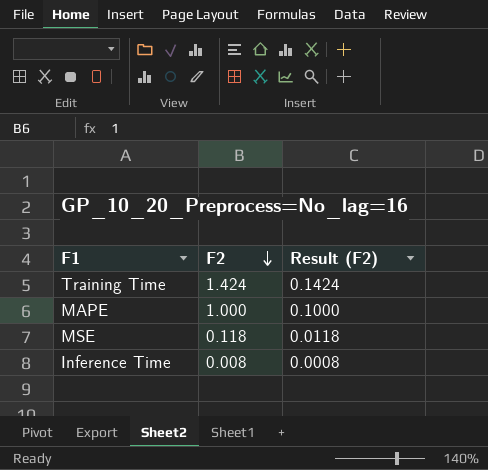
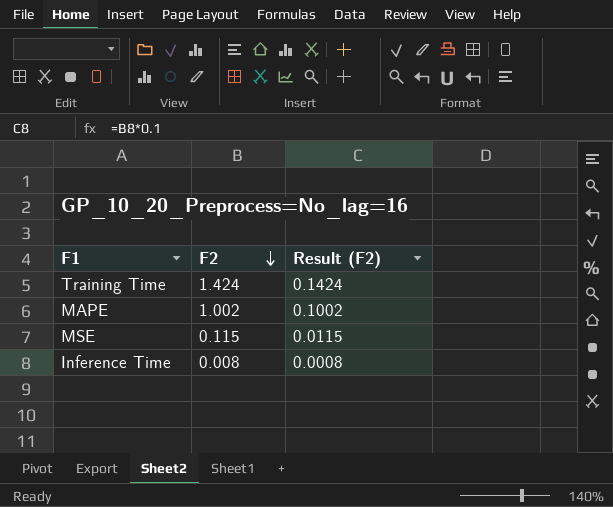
MAPE | F2: 1.000 -> 1.002
MAPE | Result (F2): 0.1000 -> 0.1002
MSE | F2: 0.118 -> 0.115
MSE | Result (F2): 0.0118 -> 0.0115

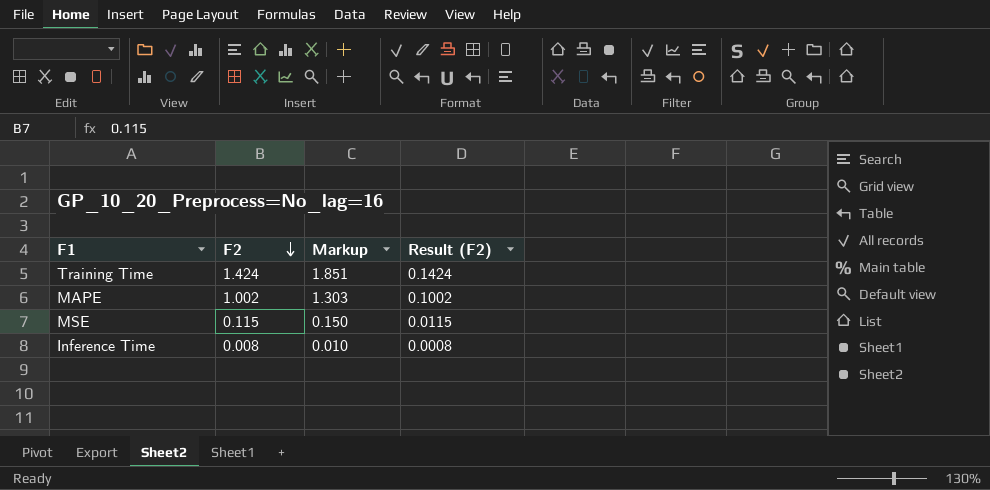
column Markup | formula: none -> [F2] * 1.3

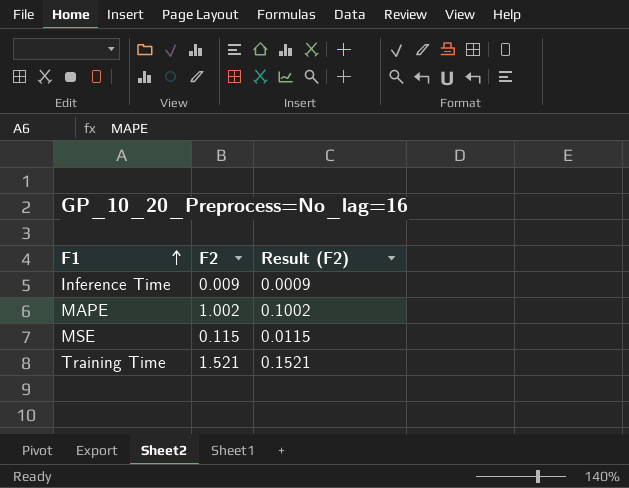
row order: F2 descending -> F1 ascending
column Markup | formula: [F2] * 1.3 -> none
Inference Time | F2: 0.008 -> 0.009
Inference Time | Result (F2): 0.0008 -> 0.0009
Training Time | F2: 1.424 -> 1.521
Training Time | Result (F2): 0.1424 -> 0.1521

